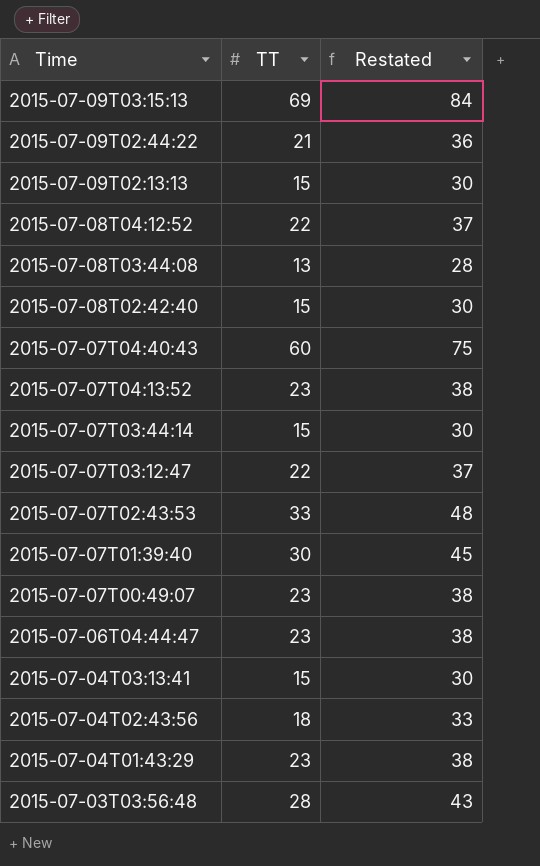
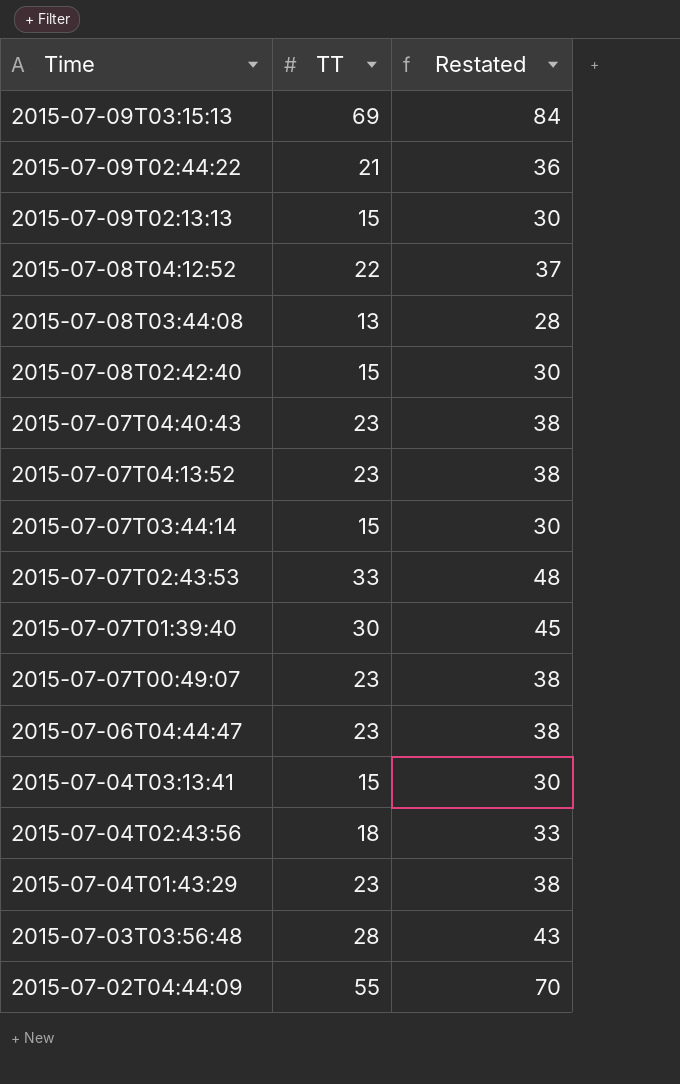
row 2015-07-07T03:12:47: 22 | 37 -> none
2015-07-07T04:40:43 | TT: 60 -> 23
2015-07-07T04:40:43 | Restated: 75 -> 38
row 2015-07-02T04:44:09: none -> 55 | 70

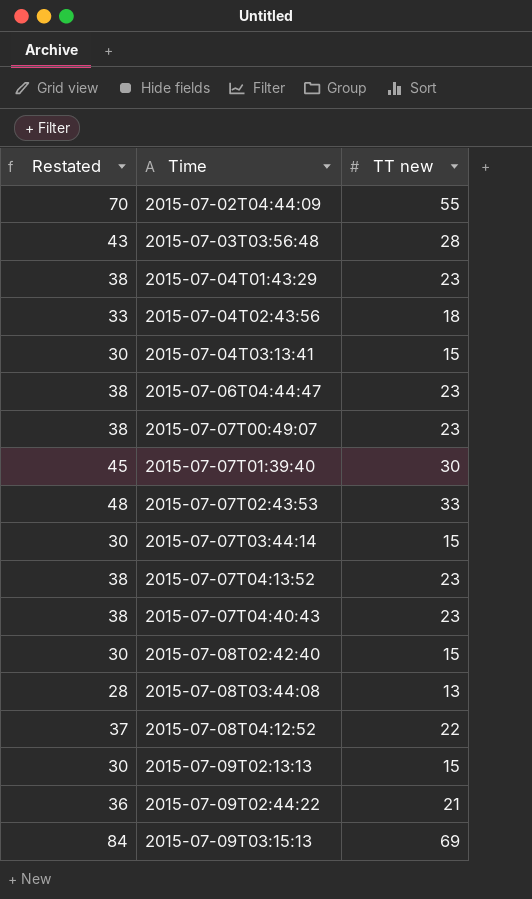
row order: Time descending -> Time ascending
column Restated | position: 3 -> 1
column name: TT -> TT new

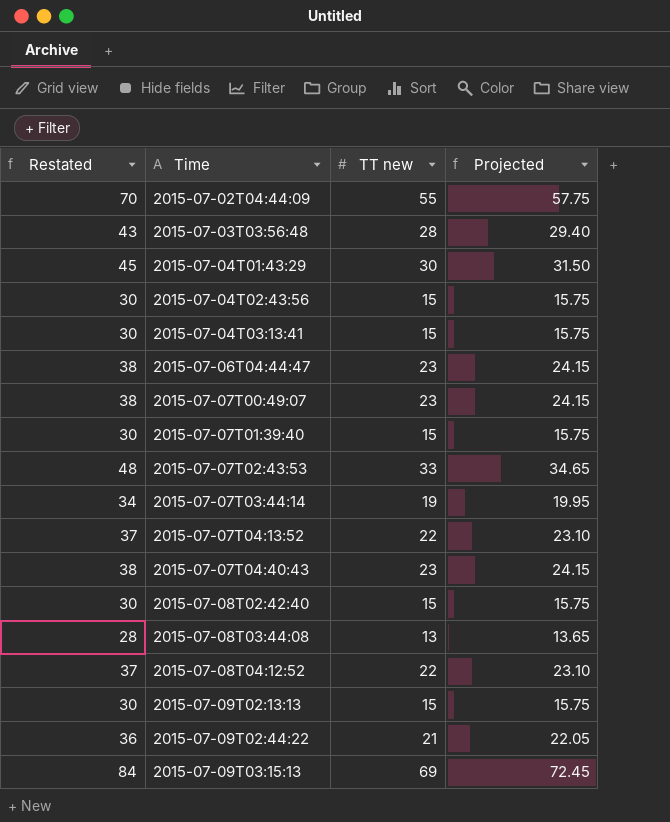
column Projected | formula: none -> [TT new] * 1.05
2015-07-04T01:43:29 | Restated: 38 -> 45
2015-07-04T01:43:29 | TT new: 23 -> 30
2015-07-04T02:43:56 | Restated: 33 -> 30
2015-07-04T02:43:56 | TT new: 18 -> 15
2015-07-07T01:39:40 | Restated: 45 -> 30
2015-07-07T01:39:40 | TT new: 30 -> 15
2015-07-07T03:44:14 | Restated: 30 -> 34
2015-07-07T03:44:14 | TT new: 15 -> 19
2015-07-07T04:13:52 | Restated: 38 -> 37
2015-07-07T04:13:52 | TT new: 23 -> 22

